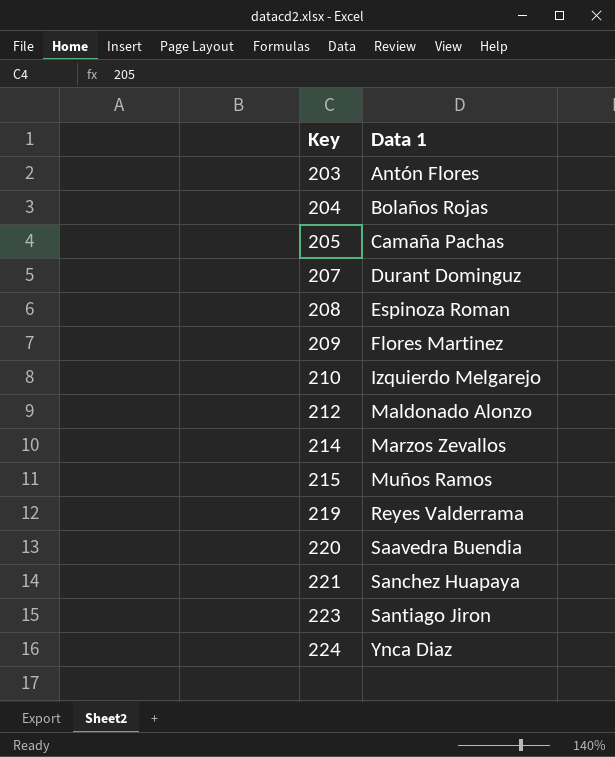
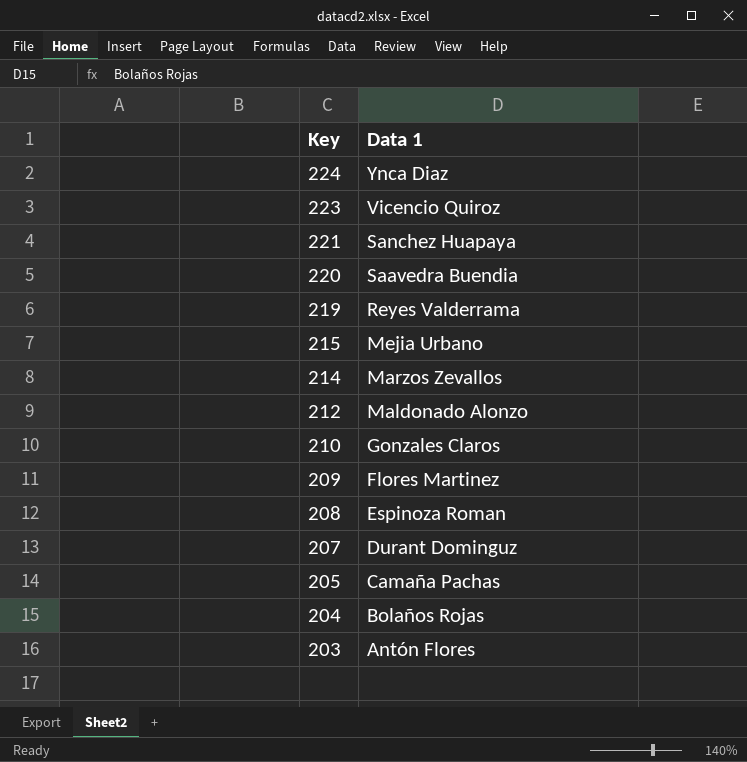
row order: Key ascending -> Key descending
223 | Data 1: Santiago Jiron -> Vicencio Quiroz
215 | Data 1: Muños Ramos -> Mejia Urbano
210 | Data 1: Izquierdo Melgarejo -> Gonzales Claros

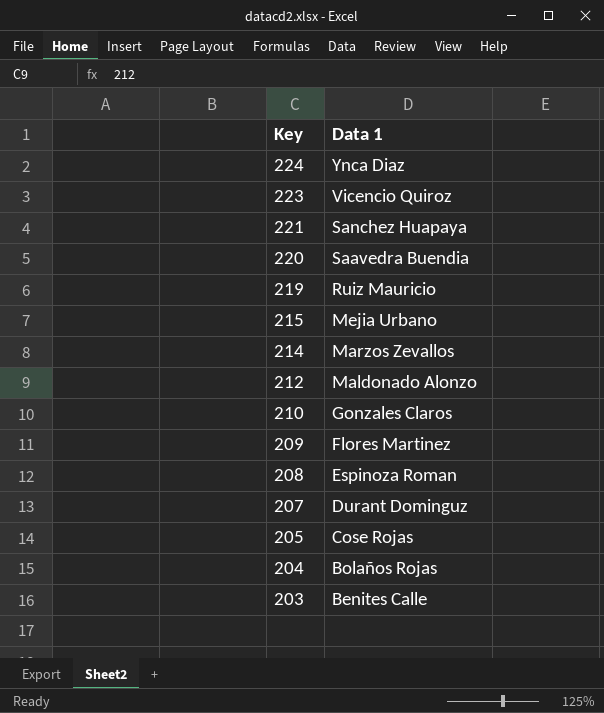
219 | Data 1: Reyes Valderrama -> Ruiz Mauricio
205 | Data 1: Camaña Pachas -> Cose Rojas
203 | Data 1: Antón Flores -> Benites Calle

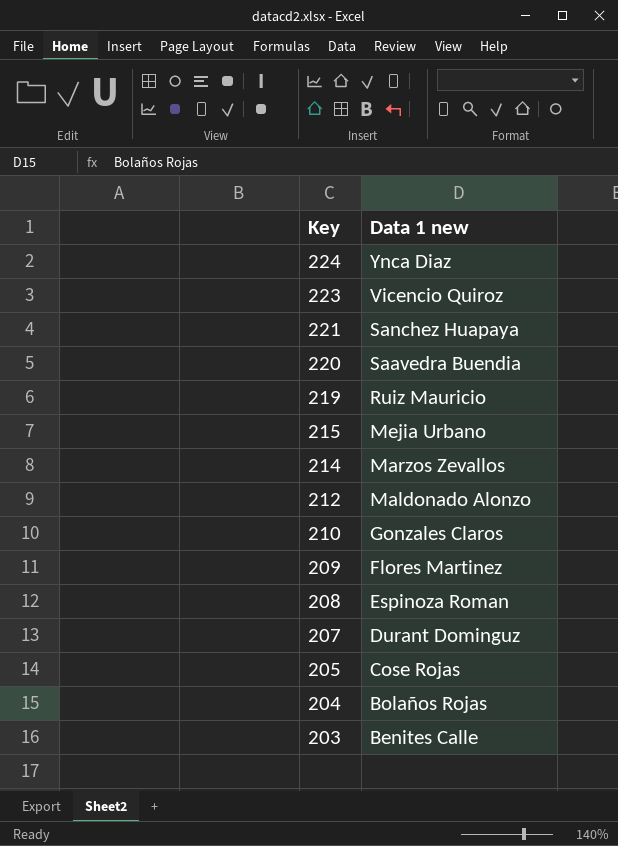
column name: Data 1 -> Data 1 new

